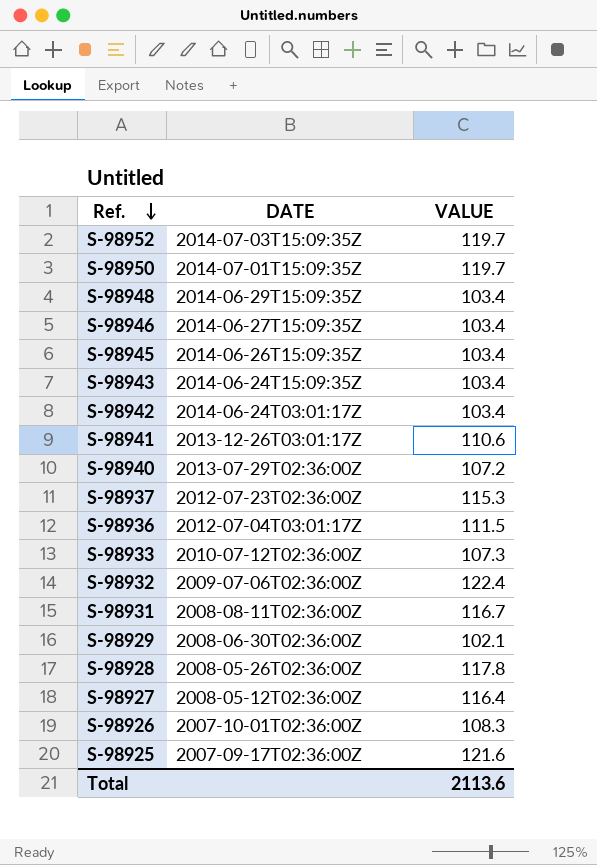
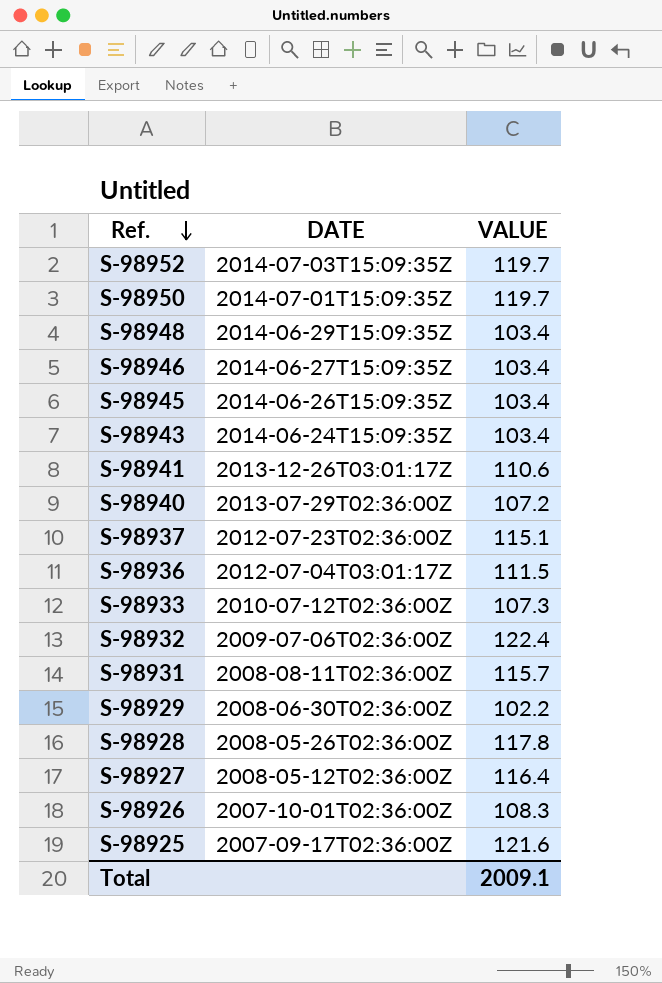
row S-98942: 2014-06-24T03:01:17Z | 103.4 -> none
S-98937 | VALUE: 115.3 -> 115.1
S-98931 | VALUE: 116.7 -> 115.7
S-98929 | VALUE: 102.1 -> 102.2
Total | VALUE: 2113.6 -> 2009.1

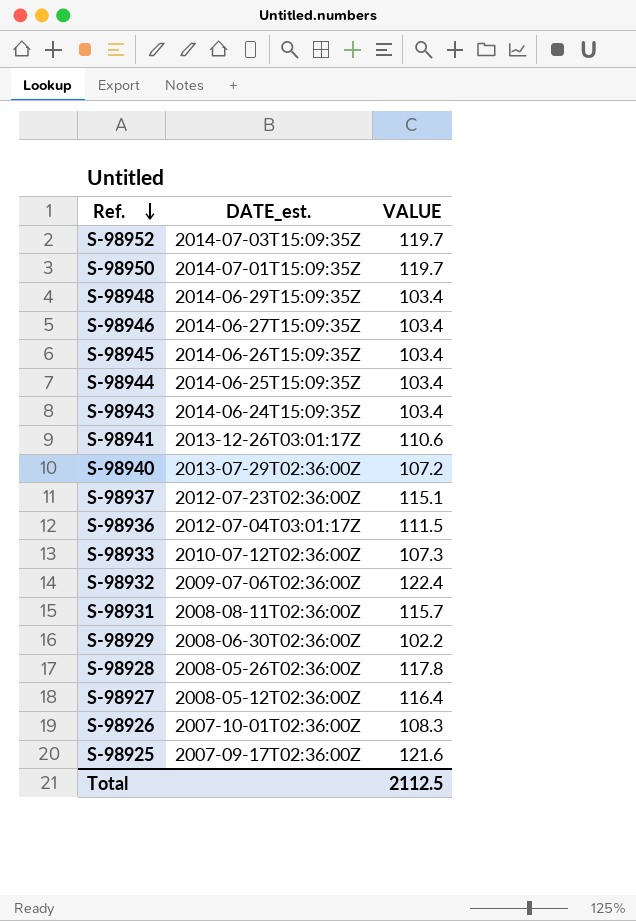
column name: DATE -> DATE_est.
row S-98944: none -> 2014-06-25T15:09:35Z | 103.4
Total | VALUE: 2009.1 -> 2112.5

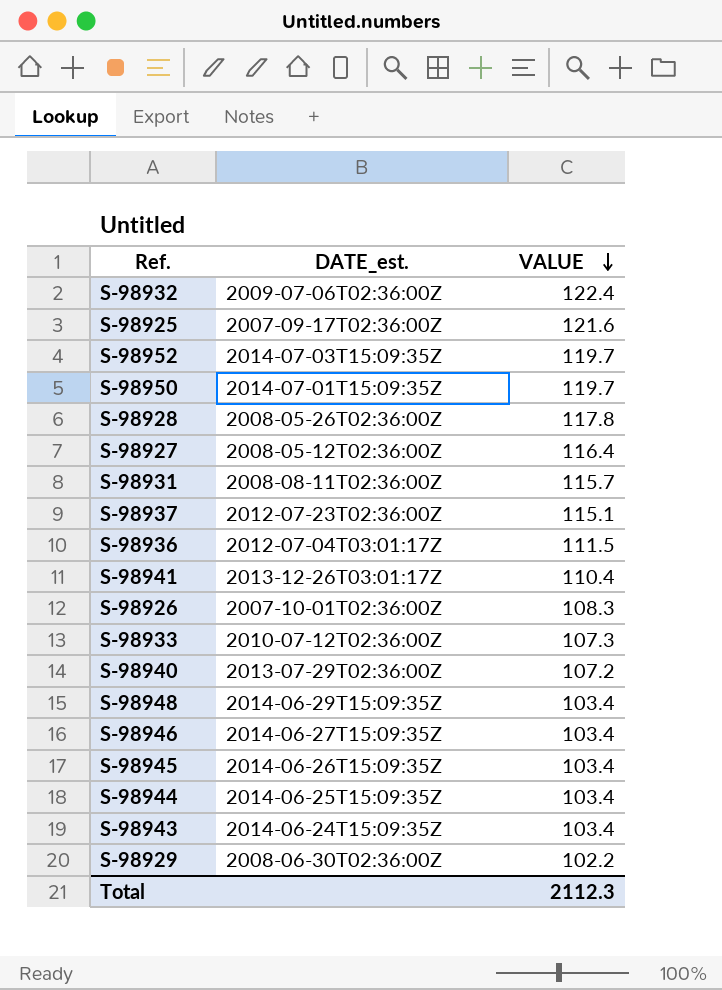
row order: Ref. descending -> VALUE descending
S-98941 | VALUE: 110.6 -> 110.4
Total | VALUE: 2112.5 -> 2112.3

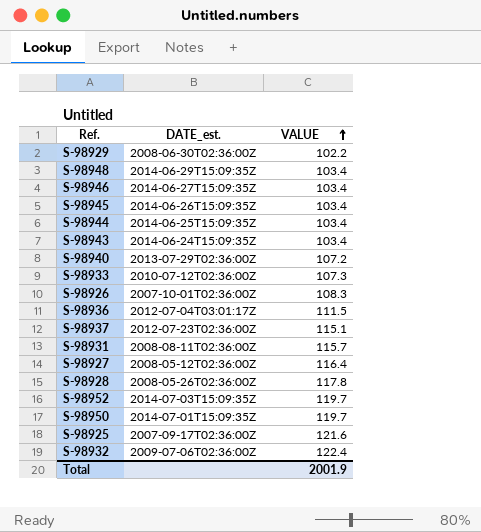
row order: VALUE descending -> VALUE ascending
row S-98941: 2013-12-26T03:01:17Z | 110.4 -> none
Total | VALUE: 2112.3 -> 2001.9

